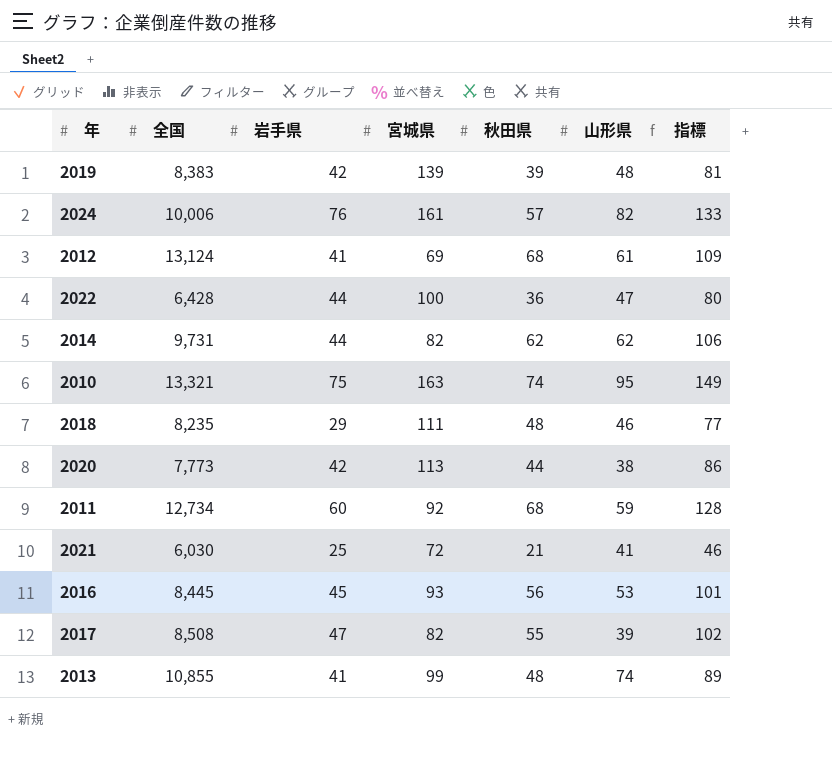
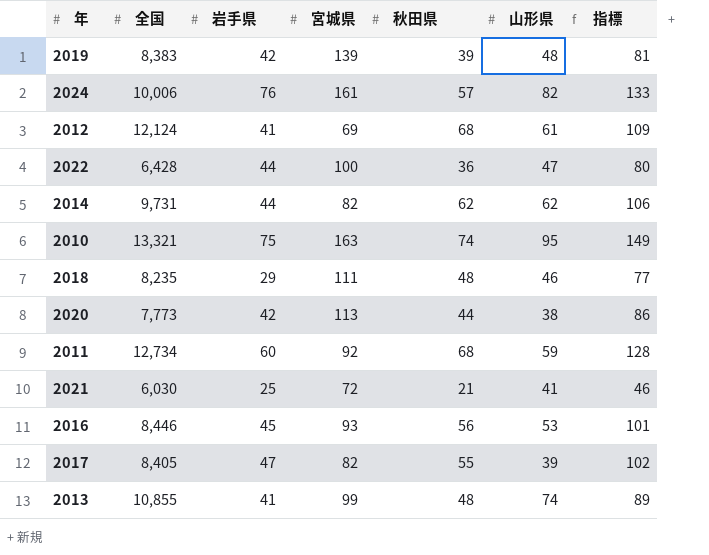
2012 | 全国: 13,124 -> 12,124
2016 | 全国: 8,445 -> 8,446
2017 | 全国: 8,508 -> 8,405

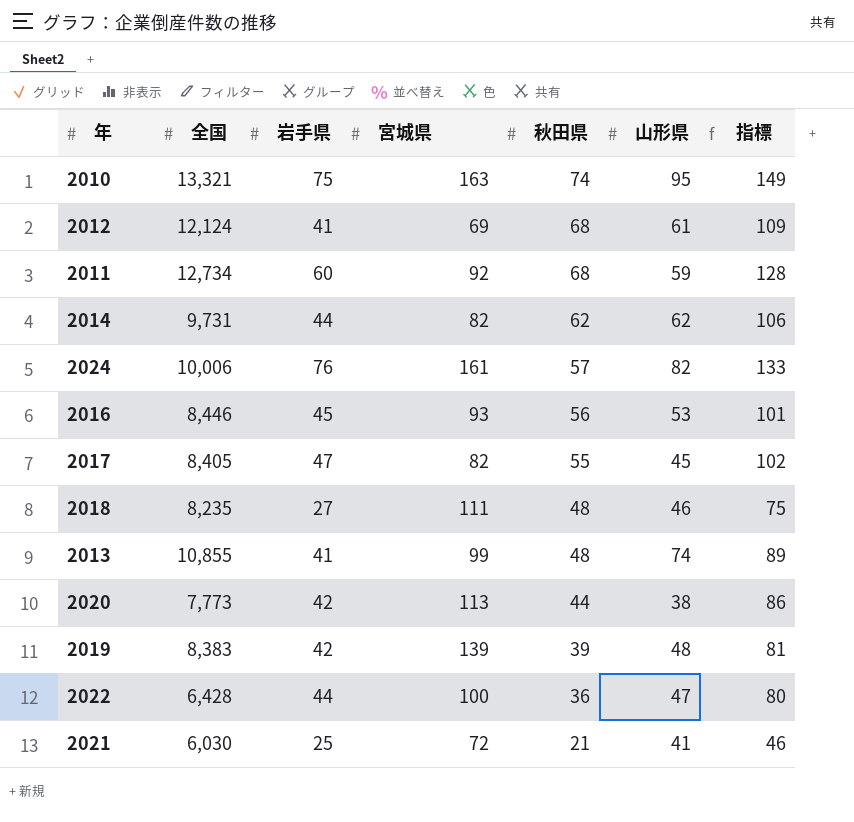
row order: none -> 秋田県 descending
2017 | 山形県: 39 -> 45
2018 | 岩手県: 29 -> 27
2018 | 指標: 77 -> 75

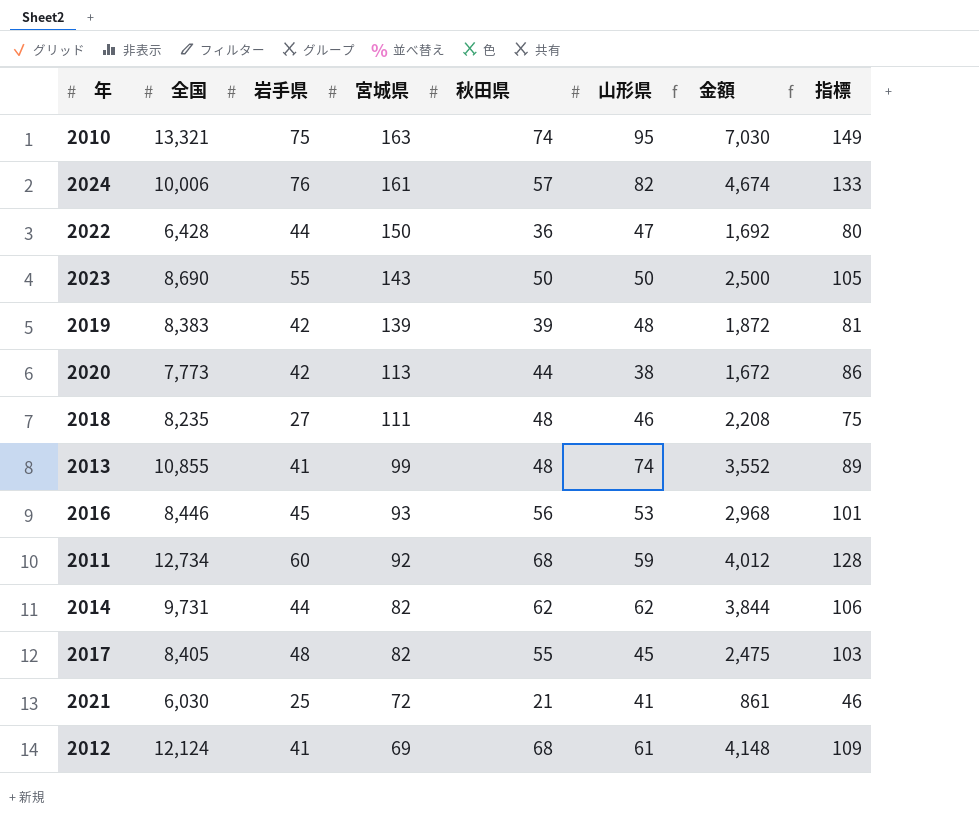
row order: 秋田県 descending -> 宮城県 descending
column 金額 | formula: none -> [秋田県] * [山形県]
2022 | 宮城県: 100 -> 150
row 2023: none -> 8,690 | 55 | 143 | 50 | 50 | 2,500 | 105
2017 | 岩手県: 47 -> 48
2017 | 指標: 102 -> 103

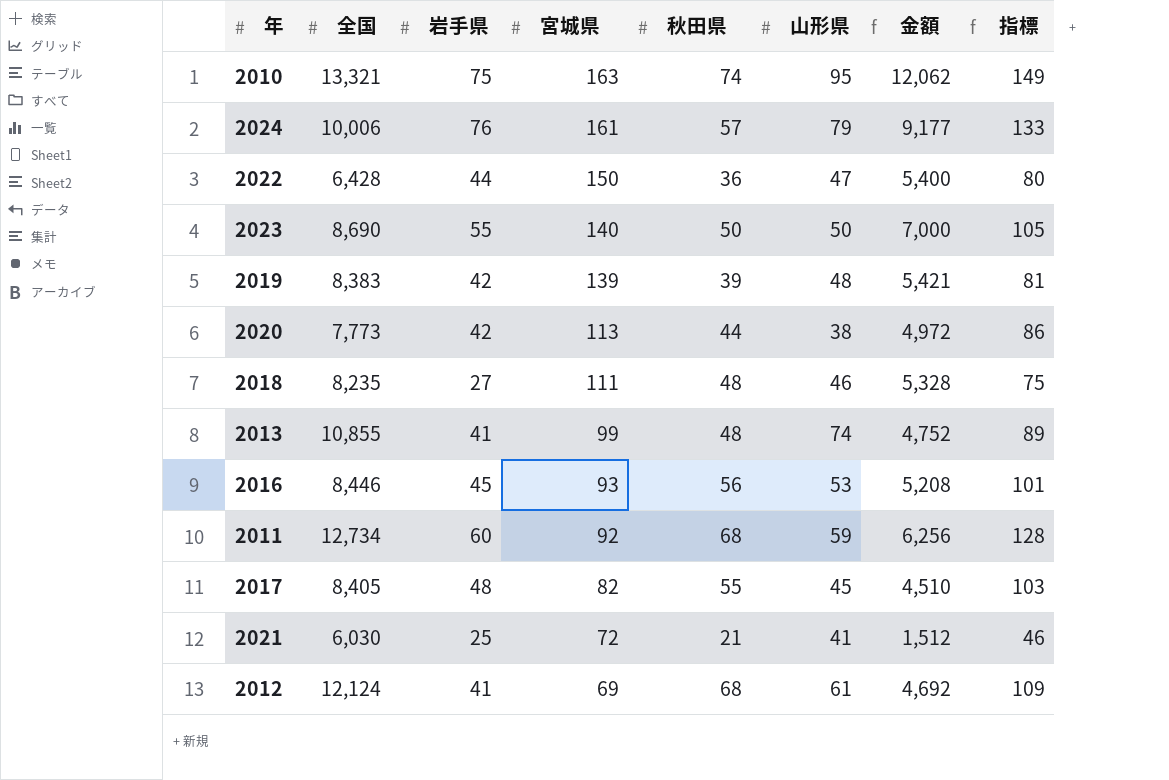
column 金額 | formula: [秋田県] * [山形県] -> [宮城県] * [秋田県]
row 2014: 9,731 | 44 | 82 | 62 | 62 | 3,844 | 106 -> none
2024 | 山形県: 82 -> 79
2023 | 宮城県: 143 -> 140

